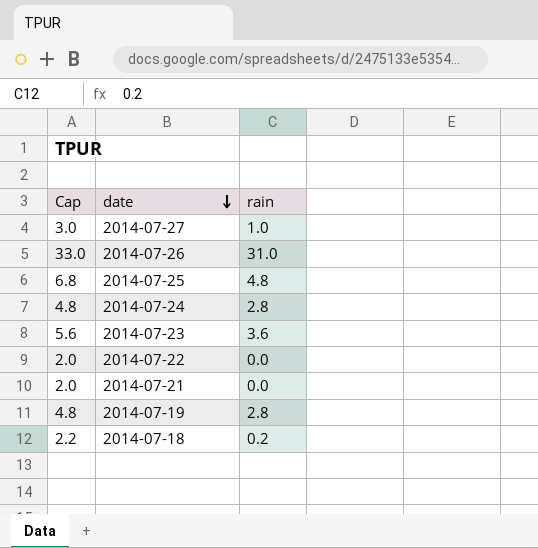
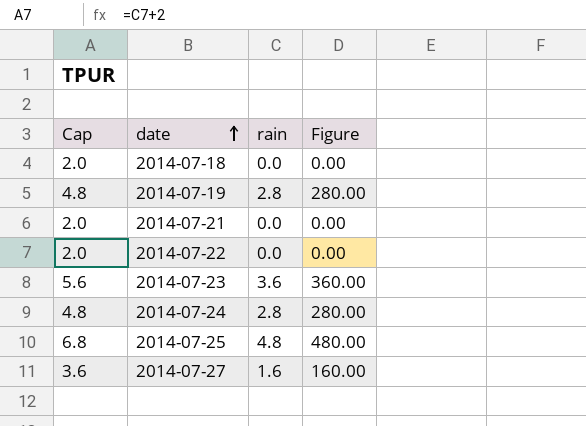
row order: date descending -> date ascending
column Figure | formula: none -> [rain] * 100
row 2014-07-26: 33.0 | 31.0 -> none
2014-07-18 | Cap: 2.2 -> 2.0
2014-07-18 | rain: 0.2 -> 0.0
2014-07-27 | Cap: 3.0 -> 3.6
2014-07-27 | rain: 1.0 -> 1.6

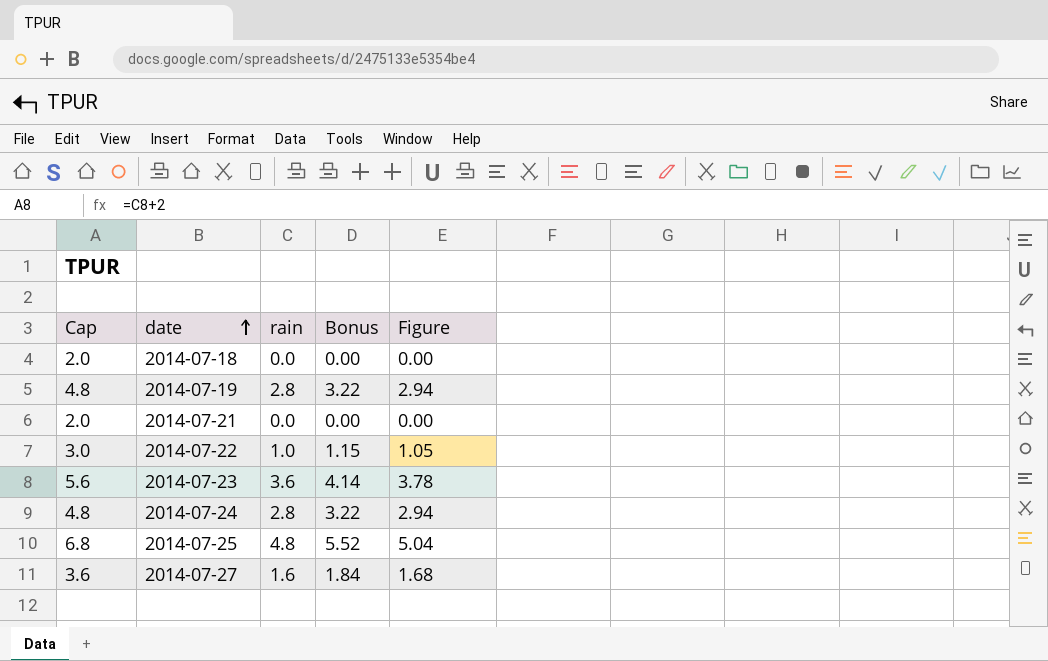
column Bonus | formula: none -> [rain] * 1.15
column Figure | formula: [rain] * 100 -> [rain] * 1.05
2014-07-22 | Cap: 2.0 -> 3.0
2014-07-22 | rain: 0.0 -> 1.0

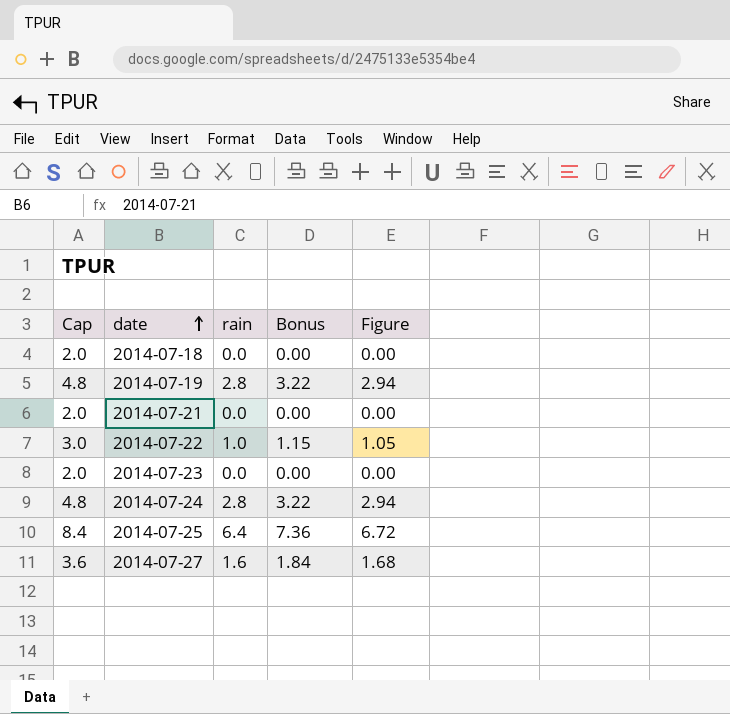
2014-07-23 | Cap: 5.6 -> 2.0
2014-07-23 | rain: 3.6 -> 0.0
2014-07-23 | Bonus: 4.14 -> 0.00
2014-07-23 | Figure: 3.78 -> 0.00
2014-07-25 | Cap: 6.8 -> 8.4
2014-07-25 | rain: 4.8 -> 6.4
2014-07-25 | Bonus: 5.52 -> 7.36
2014-07-25 | Figure: 5.04 -> 6.72

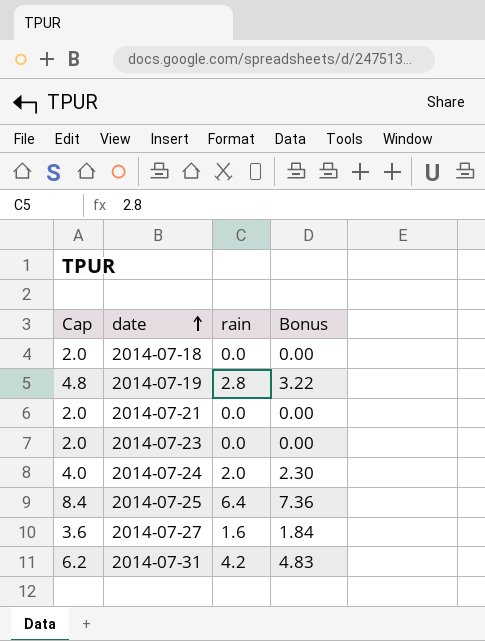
column Figure | formula: [rain] * 1.05 -> none
row 2014-07-22: 3.0 | 1.0 | 1.15 | 1.05 -> none
2014-07-24 | Cap: 4.8 -> 4.0
2014-07-24 | rain: 2.8 -> 2.0
2014-07-24 | Bonus: 3.22 -> 2.30
row 2014-07-31: none -> 6.2 | 4.2 | 4.83

